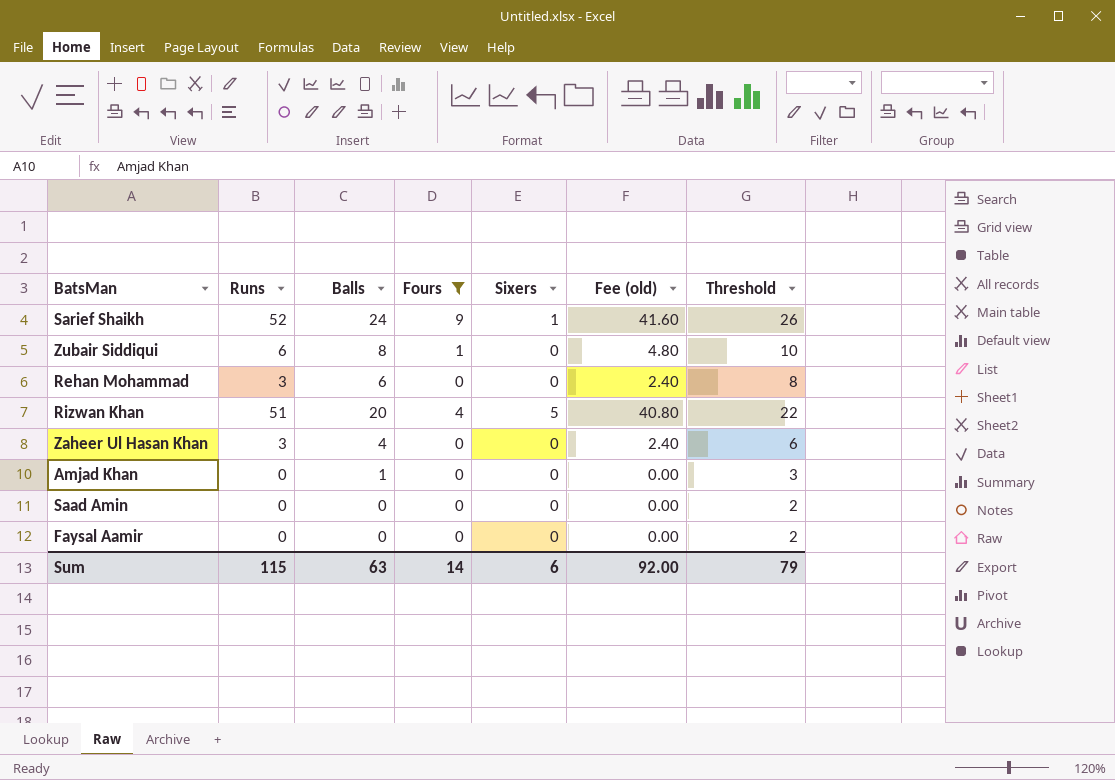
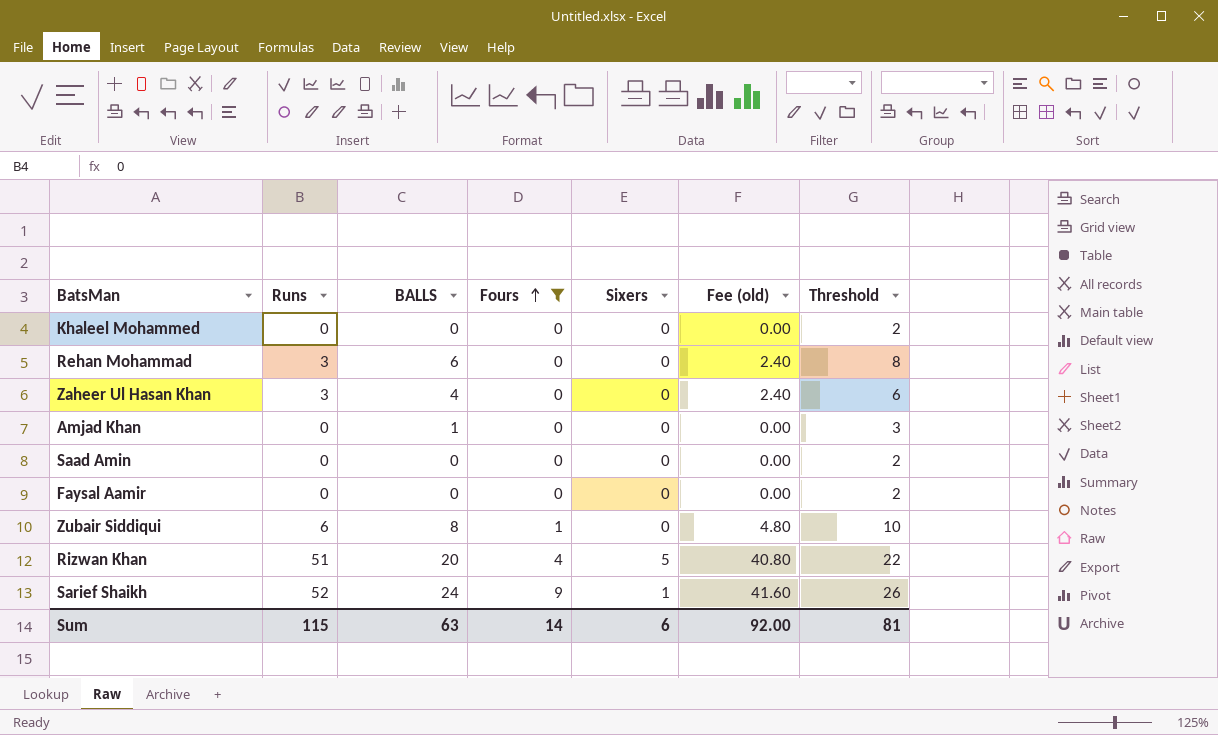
row order: none -> Fours ascending
column name: Balls -> BALLS
row Khaleel Mohammed: none -> 0 | 0 | 0 | 0 | 0.00 | 2
Sum | Threshold: 79 -> 81

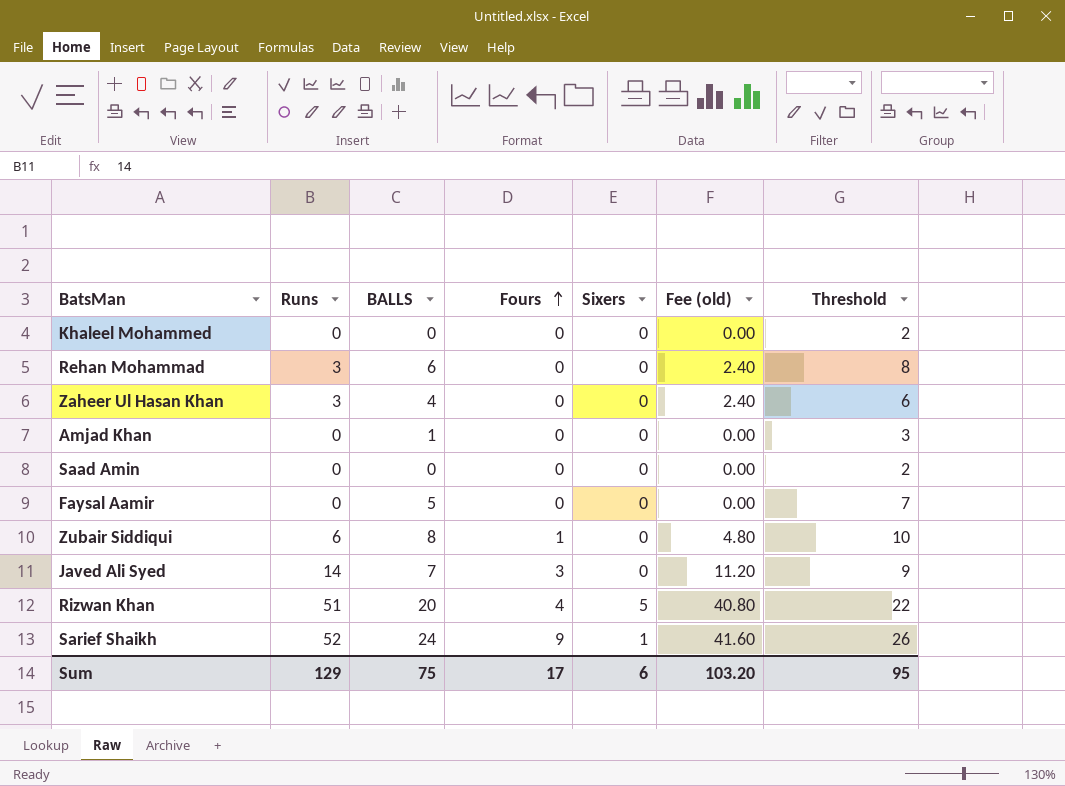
filter: Fours != 3 -> none
Faysal Aamir | BALLS: 0 -> 5
Faysal Aamir | Threshold: 2 -> 7
Sum | Runs: 115 -> 129
Sum | BALLS: 63 -> 75
Sum | Fours: 14 -> 17
Sum | Fee (old): 92.00 -> 103.20
Sum | Threshold: 81 -> 95

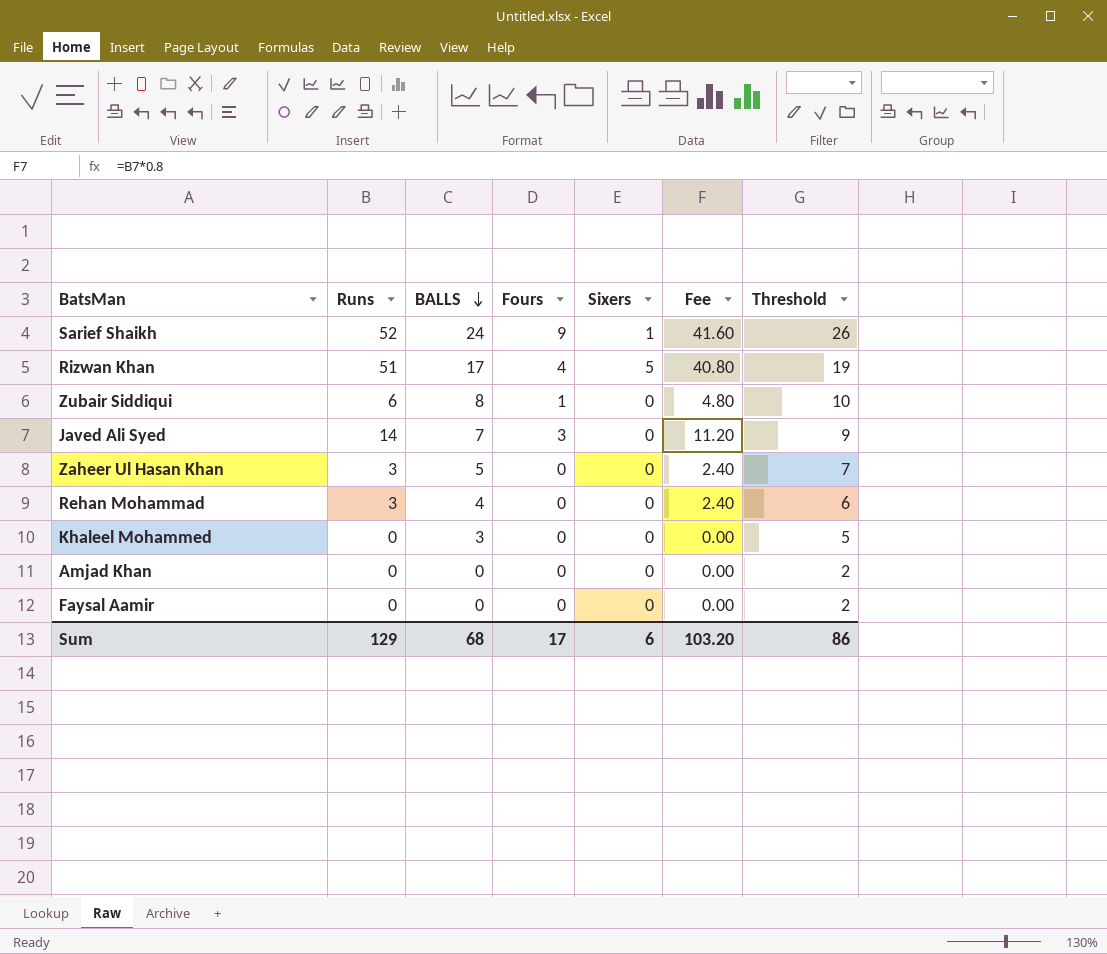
row order: Fours ascending -> BALLS descending
column name: Fee (old) -> Fee
row Saad Amin: 0 | 0 | 0 | 0 | 0.00 | 2 -> none
Rizwan Khan | BALLS: 20 -> 17
Rizwan Khan | Threshold: 22 -> 19
Zaheer Ul Hasan Khan | BALLS: 4 -> 5
Zaheer Ul Hasan Khan | Threshold: 6 -> 7
Rehan Mohammad | BALLS: 6 -> 4
Rehan Mohammad | Threshold: 8 -> 6
Khaleel Mohammed | BALLS: 0 -> 3
Khaleel Mohammed | Threshold: 2 -> 5
Amjad Khan | BALLS: 1 -> 0
Amjad Khan | Threshold: 3 -> 2
Faysal Aamir | BALLS: 5 -> 0
Faysal Aamir | Threshold: 7 -> 2
Sum | BALLS: 75 -> 68
Sum | Threshold: 95 -> 86

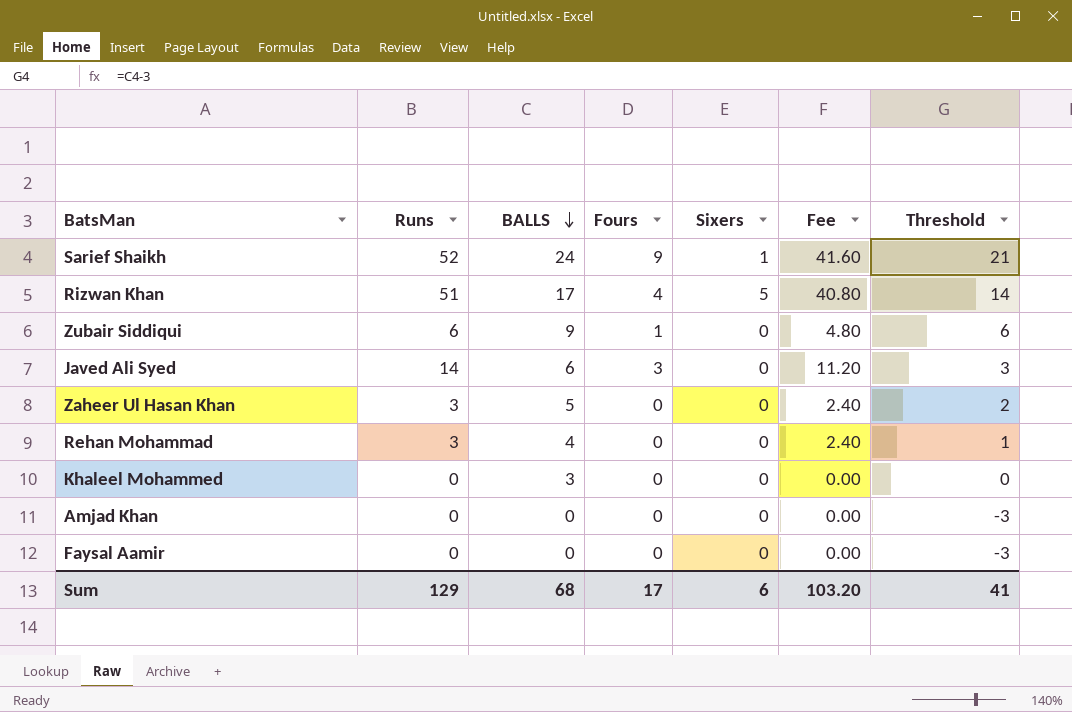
column Threshold | formula: [BALLS] + 2 -> [BALLS] - 3
Zubair Siddiqui | BALLS: 8 -> 9
Javed Ali Syed | BALLS: 7 -> 6
Sum | Threshold: 86 -> 41

